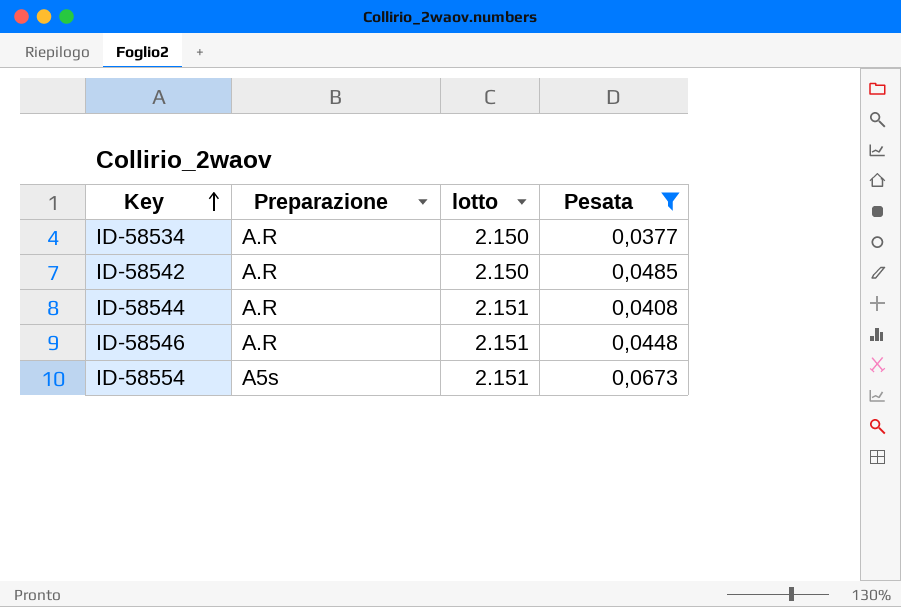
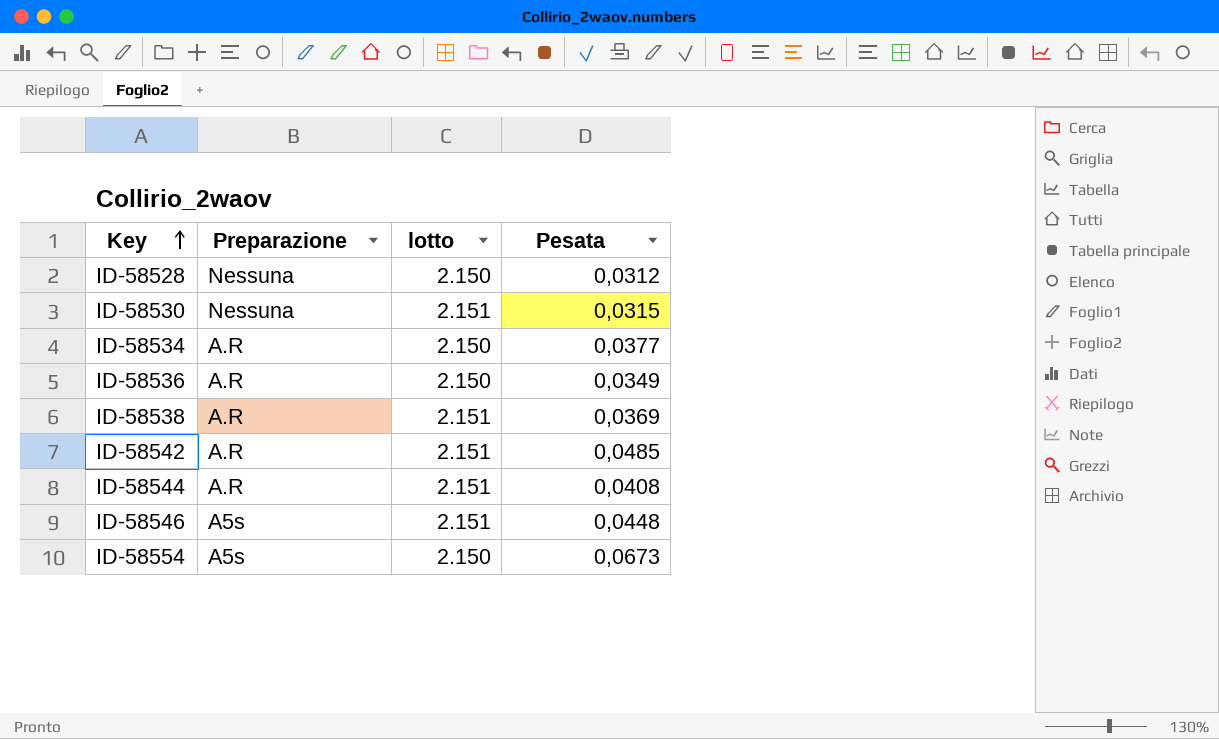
filter: Pesata >= 0,0377 -> none
ID-58542 | lotto: 2.150 -> 2.151
ID-58546 | Preparazione: A.R -> A5s
ID-58554 | lotto: 2.151 -> 2.150

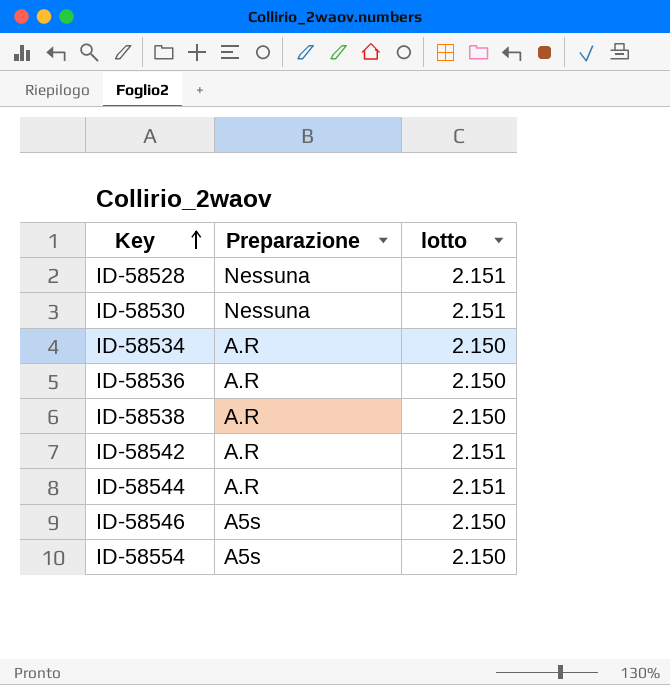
column Pesata | position: 4 -> none
ID-58528 | lotto: 2.150 -> 2.151
ID-58538 | lotto: 2.151 -> 2.150
ID-58546 | lotto: 2.151 -> 2.150

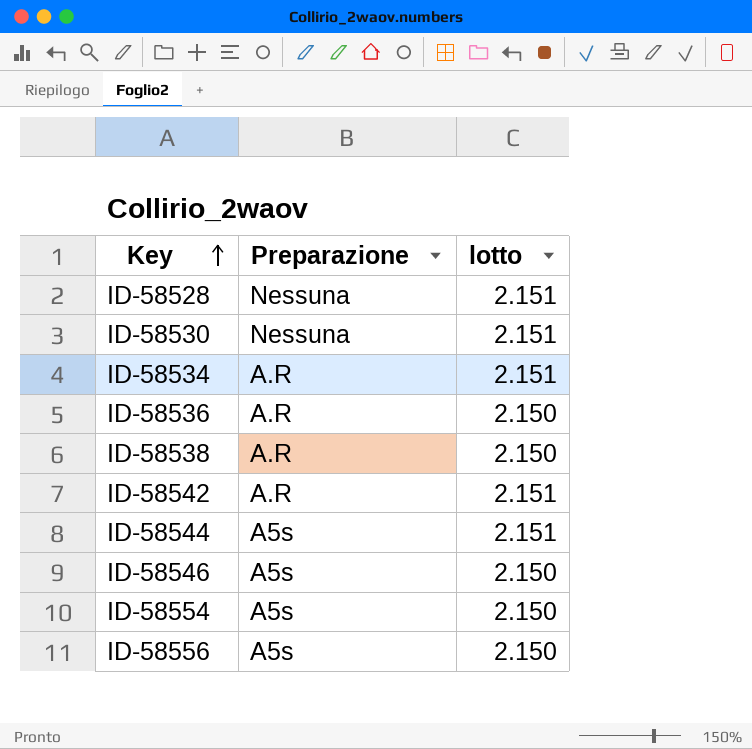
ID-58534 | lotto: 2.150 -> 2.151
ID-58544 | Preparazione: A.R -> A5s
row ID-58556: none -> A5s | 2.150

